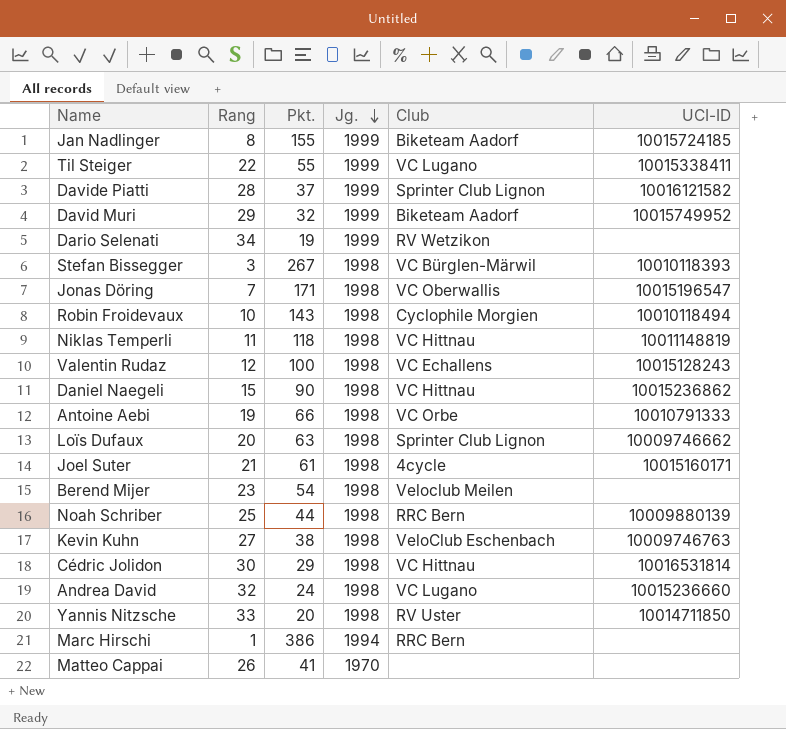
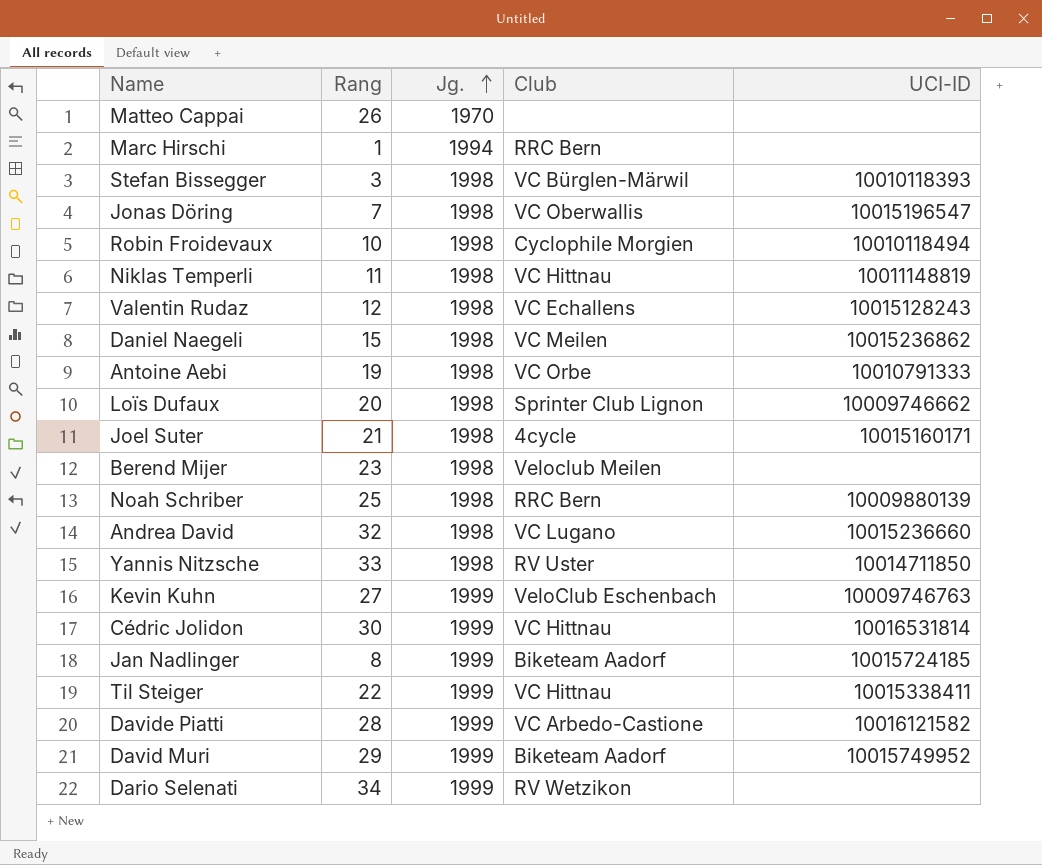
row order: Jg. descending -> Jg. ascending
column Pkt. | position: 3 -> none
Daniel Naegeli | Club: VC Hittnau -> VC Meilen
Kevin Kuhn | Jg.: 1998 -> 1999
Cédric Jolidon | Jg.: 1998 -> 1999
Til Steiger | Club: VC Lugano -> VC Hittnau
Davide Piatti | Club: Sprinter Club Lignon -> VC Arbedo-Castione

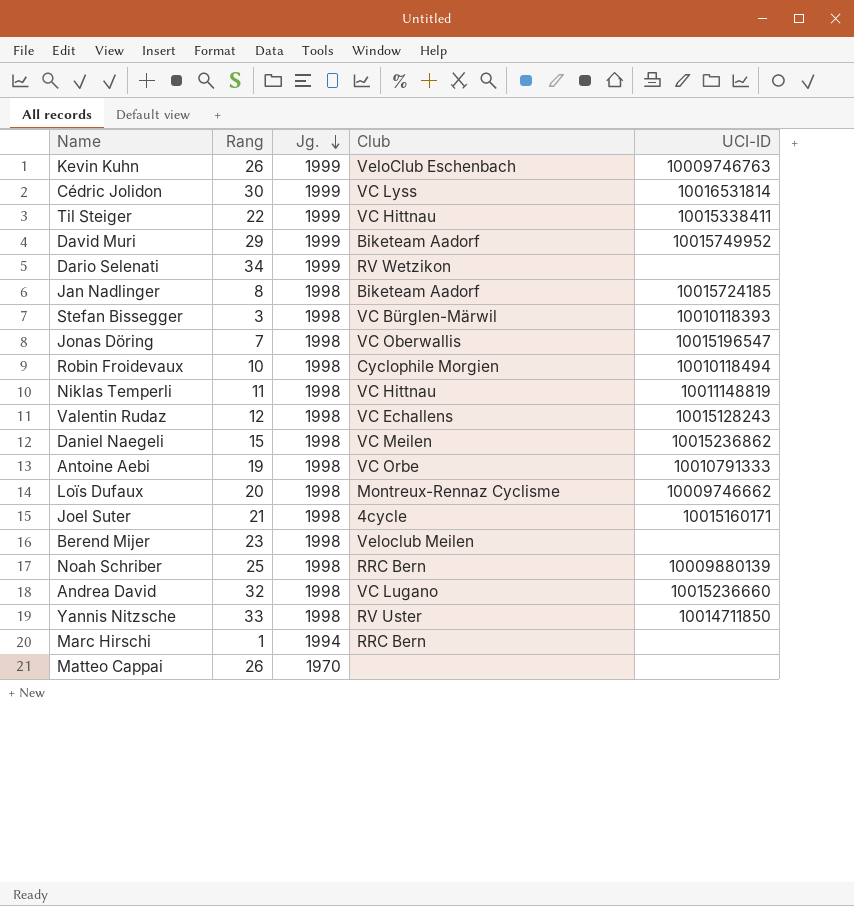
row order: Jg. ascending -> Jg. descending
row Davide Piatti: 28 | 1999 | VC Arbedo-Castione | 10016121582 -> none
Kevin Kuhn | Rang: 27 -> 26
Cédric Jolidon | Club: VC Hittnau -> VC Lyss
Jan Nadlinger | Jg.: 1999 -> 1998
Loïs Dufaux | Club: Sprinter Club Lignon -> Montreux-Rennaz Cyclisme

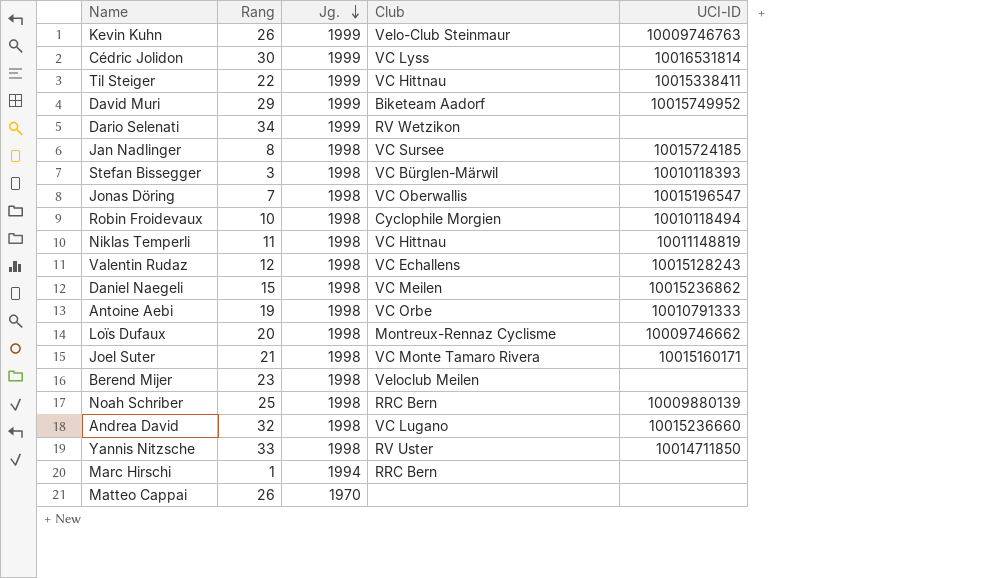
Kevin Kuhn | Club: VeloClub Eschenbach -> Velo-Club Steinmaur
Jan Nadlinger | Club: Biketeam Aadorf -> VC Sursee
Joel Suter | Club: 4cycle -> VC Monte Tamaro Rivera

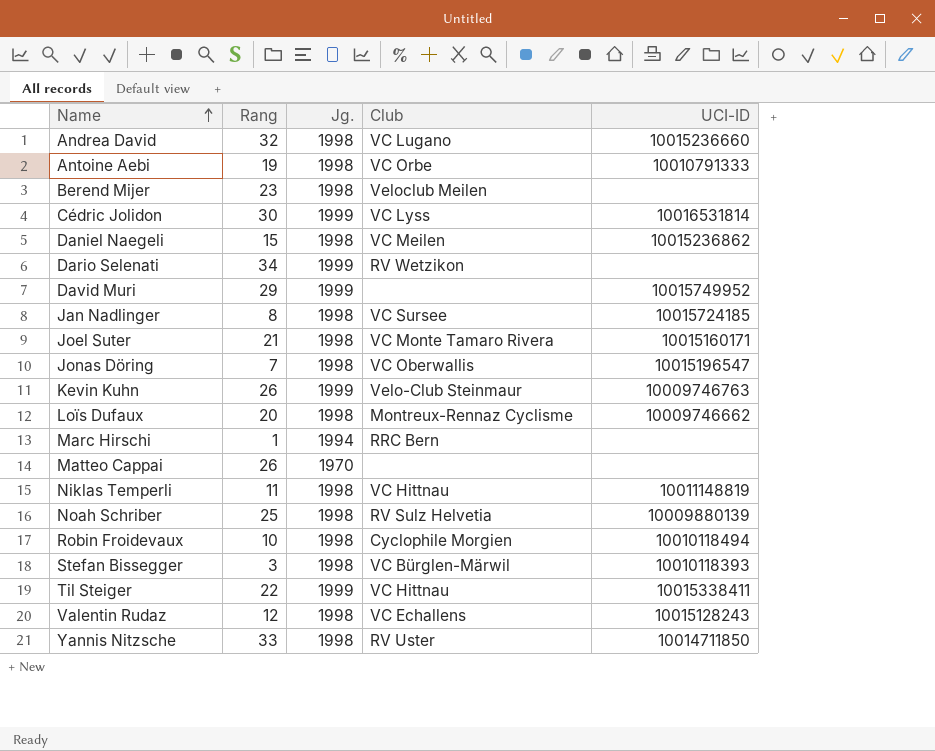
row order: Jg. descending -> Name ascending
David Muri | Club: Biketeam Aadorf -> none
Noah Schriber | Club: RRC Bern -> RV Sulz Helvetia

